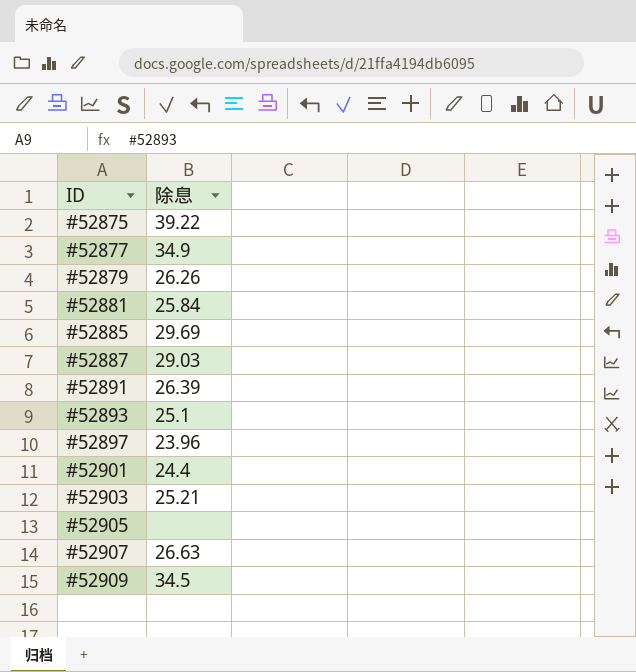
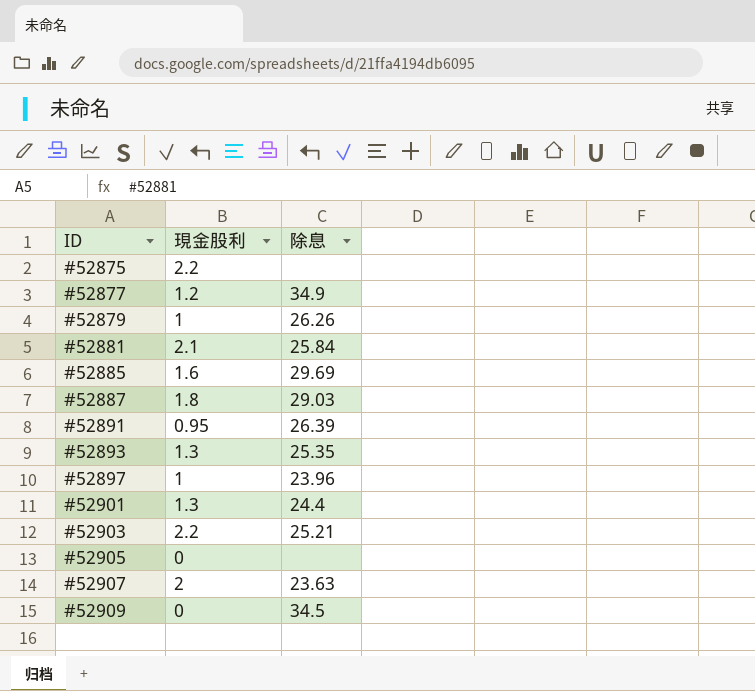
column 現金股利 | position: none -> 2
#52875 | 除息: 39.22 -> none
#52893 | 除息: 25.1 -> 25.35
#52907 | 除息: 26.63 -> 23.63

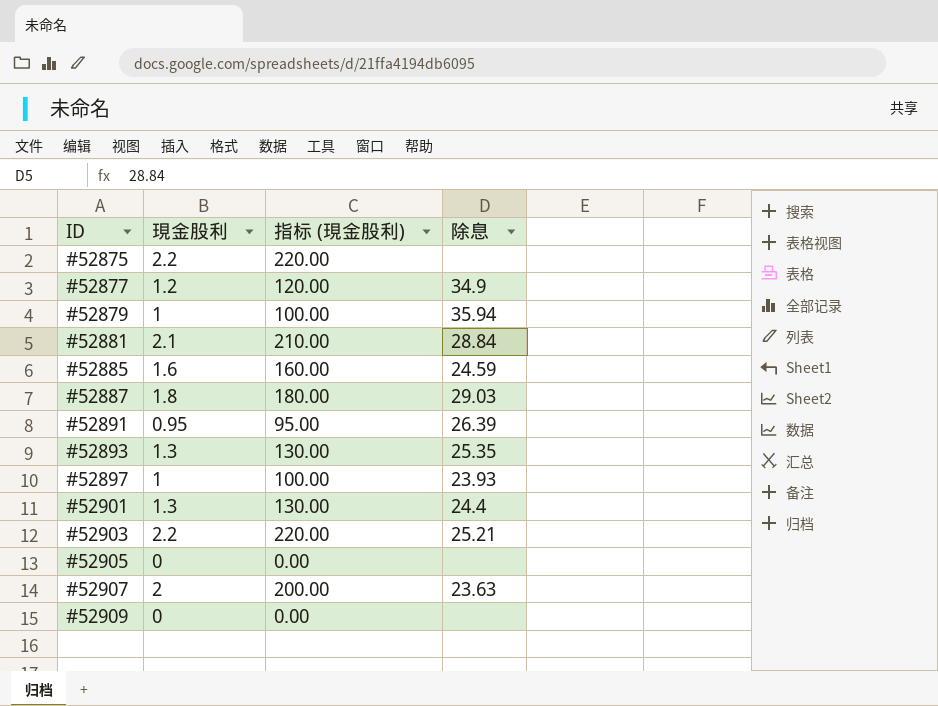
column 指标 (現金股利) | formula: none -> [現金股利] * 100
#52879 | 除息: 26.26 -> 35.94
#52881 | 除息: 25.84 -> 28.84
#52885 | 除息: 29.69 -> 24.59
#52897 | 除息: 23.96 -> 23.93
#52909 | 除息: 34.5 -> none

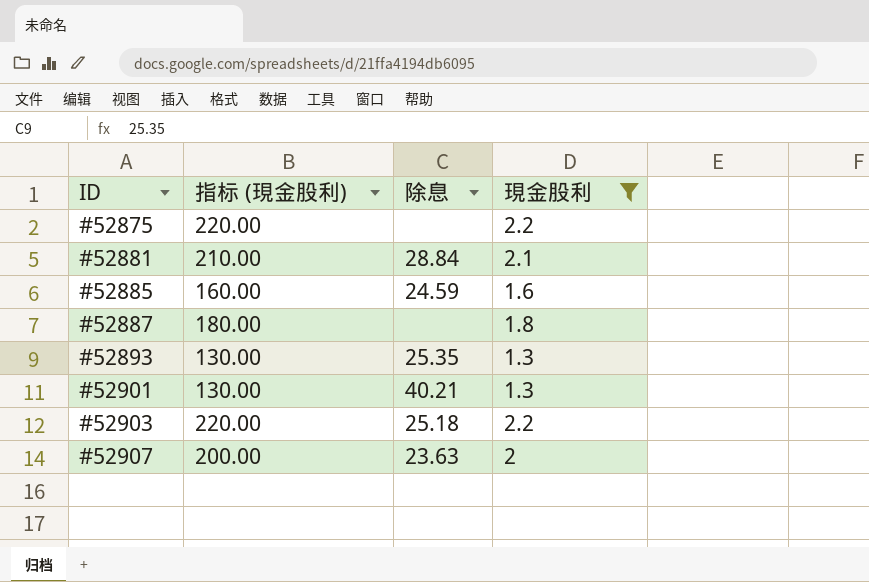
filter: none -> 現金股利 >= 1.3
column 現金股利 | position: 2 -> 4
#52887 | 除息: 29.03 -> none
#52901 | 除息: 24.4 -> 40.21
#52903 | 除息: 25.21 -> 25.18

